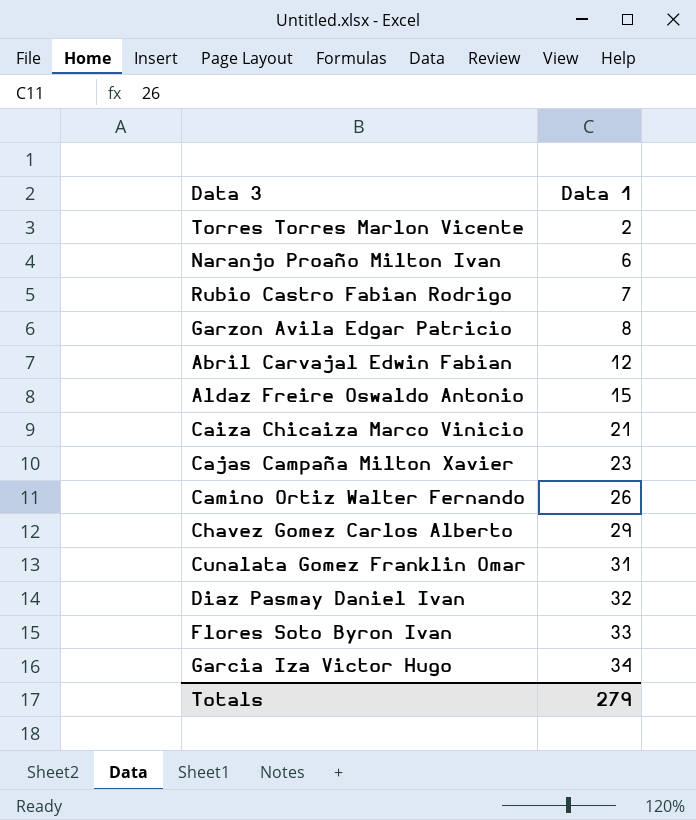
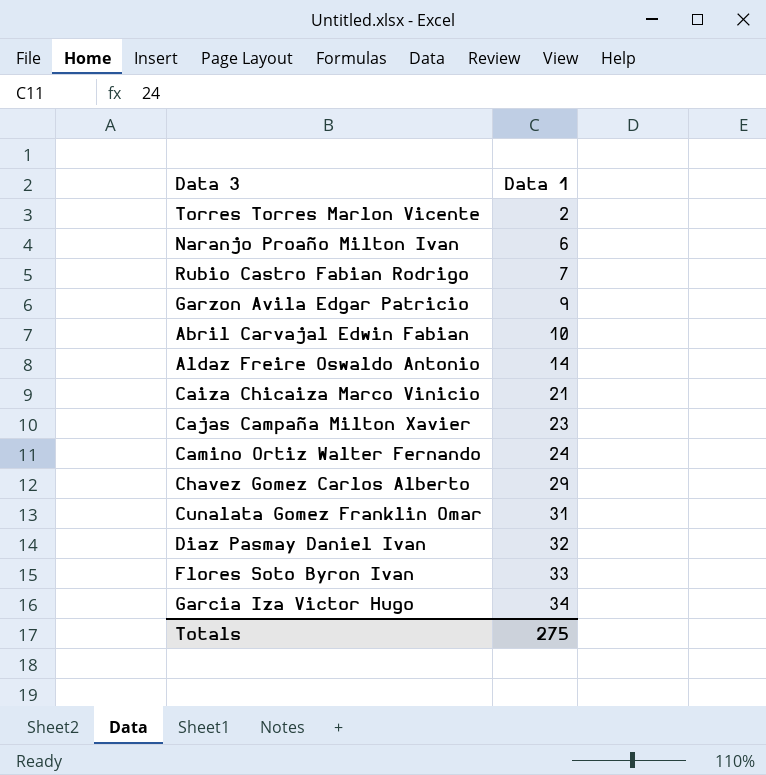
Garzon Avila Edgar Patricio | Data 1: 8 -> 9
Abril Carvajal Edwin Fabian | Data 1: 12 -> 10
Aldaz Freire Oswaldo Antonio | Data 1: 15 -> 14
Camino Ortiz Walter Fernando | Data 1: 26 -> 24
Totals | Data 1: 279 -> 275

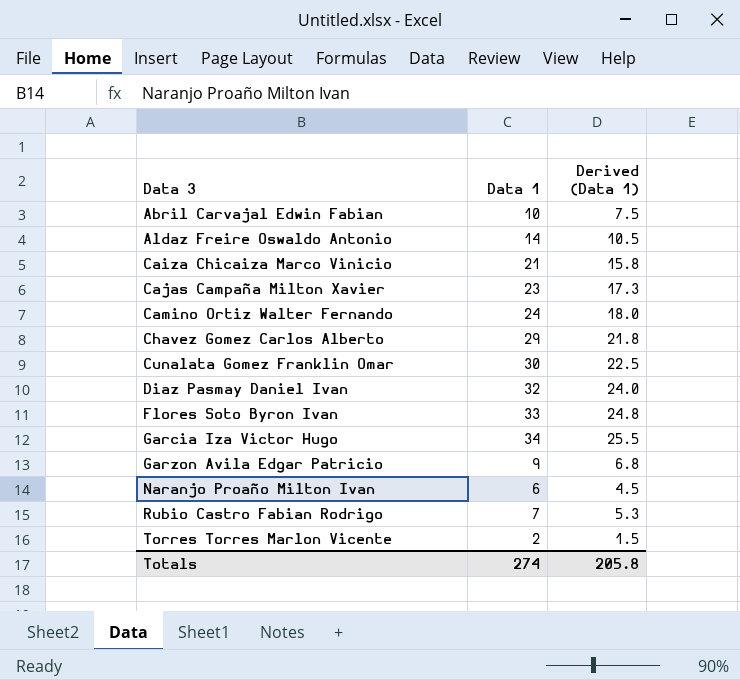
row order: Data 1 ascending -> Data 3 ascending
column Derived (Data 1) | formula: none -> [Data 1] * 0.75
Cunalata Gomez Franklin Omar | Data 1: 31 -> 30
Totals | Data 1: 275 -> 274

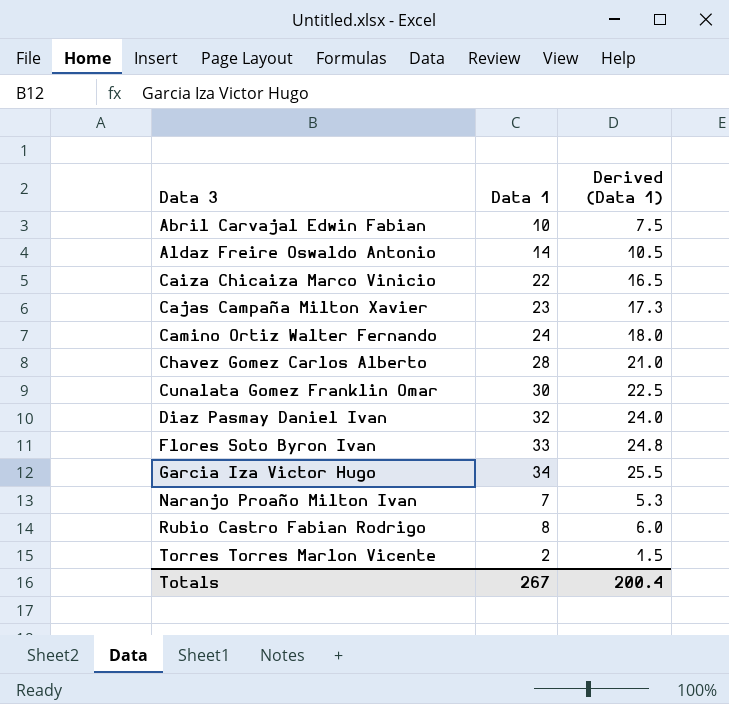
row Garzon Avila Edgar Patricio: 9 | 6.8 -> none
Caiza Chicaiza Marco Vinicio | Data 1: 21 -> 22
Caiza Chicaiza Marco Vinicio | Derived (Data 1): 15.8 -> 16.5
Chavez Gomez Carlos Alberto | Data 1: 29 -> 28
Chavez Gomez Carlos Alberto | Derived (Data 1): 21.8 -> 21.0
Naranjo Proaño Milton Ivan | Data 1: 6 -> 7
Naranjo Proaño Milton Ivan | Derived (Data 1): 4.5 -> 5.3
Rubio Castro Fabian Rodrigo | Data 1: 7 -> 8
Rubio Castro Fabian Rodrigo | Derived (Data 1): 5.3 -> 6.0
Totals | Data 1: 274 -> 267
Totals | Derived (Data 1): 205.8 -> 200.4

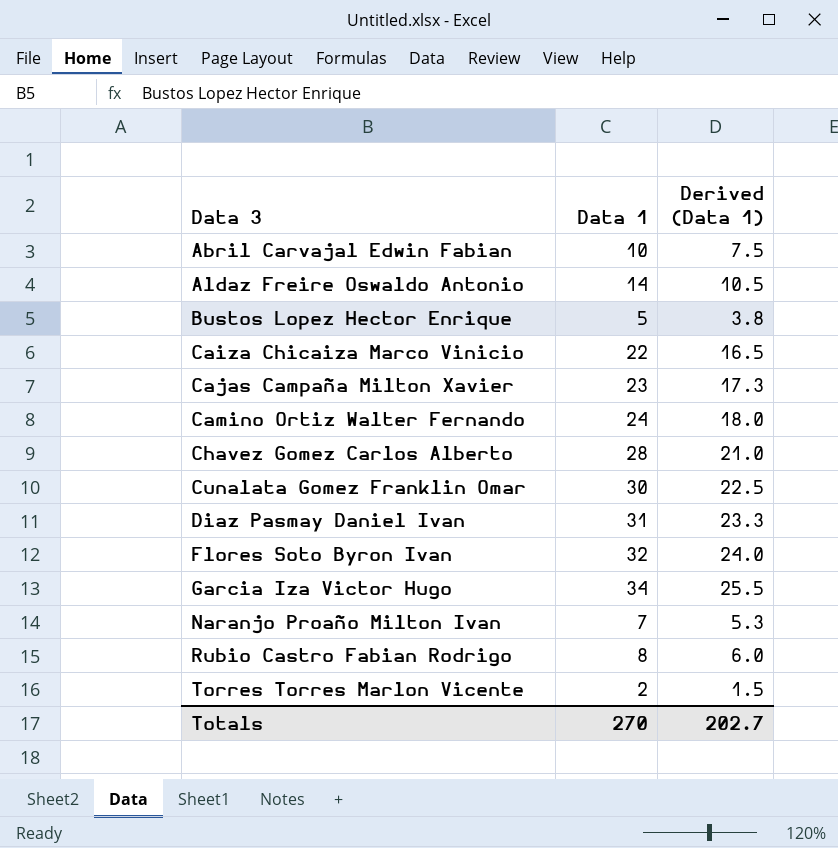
row Bustos Lopez Hector Enrique: none -> 5 | 3.8
Diaz Pasmay Daniel Ivan | Data 1: 32 -> 31
Diaz Pasmay Daniel Ivan | Derived (Data 1): 24.0 -> 23.3
Flores Soto Byron Ivan | Data 1: 33 -> 32
Flores Soto Byron Ivan | Derived (Data 1): 24.8 -> 24.0
Totals | Data 1: 267 -> 270
Totals | Derived (Data 1): 200.4 -> 202.7

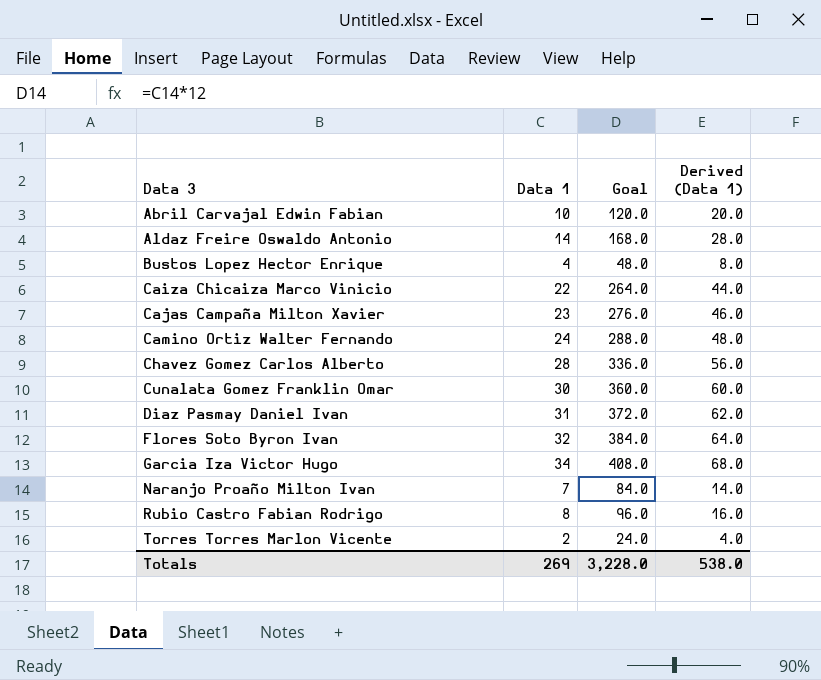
column Goal | formula: none -> [Data 1] * 12
column Derived (Data 1) | formula: [Data 1] * 0.75 -> [Data 1] * 2
Bustos Lopez Hector Enrique | Data 1: 5 -> 4
Totals | Data 1: 270 -> 269
Totals | Derived (Data 1): 202.7 -> 538.0

